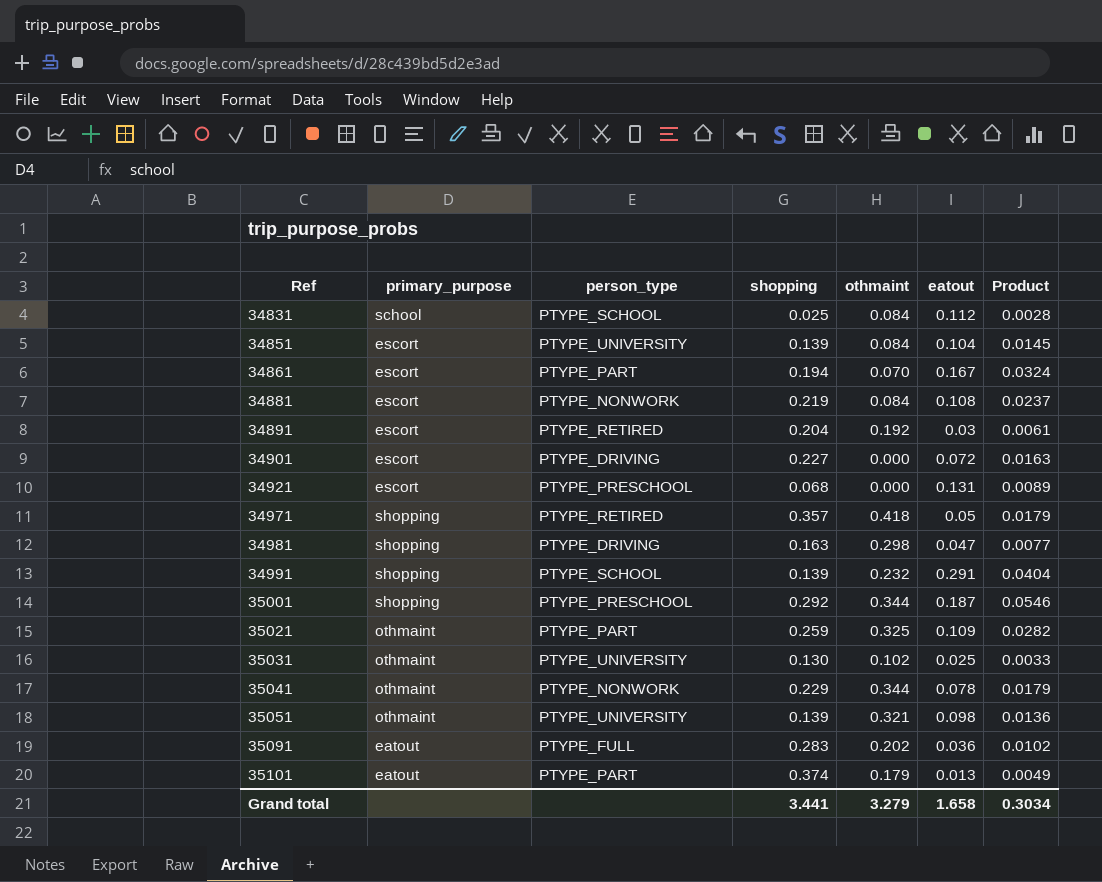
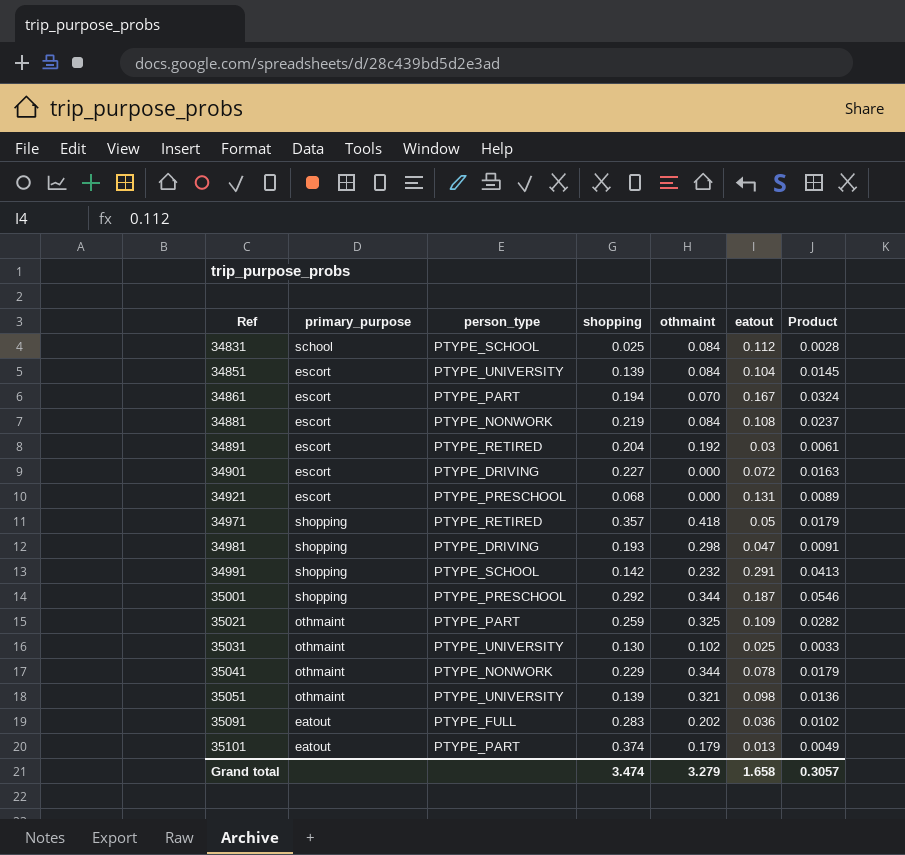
34981 | shopping: 0.163 -> 0.193
34981 | Product: 0.0077 -> 0.0091
34991 | shopping: 0.139 -> 0.142
34991 | Product: 0.0404 -> 0.0413
Grand total | shopping: 3.441 -> 3.474
Grand total | Product: 0.3034 -> 0.3057

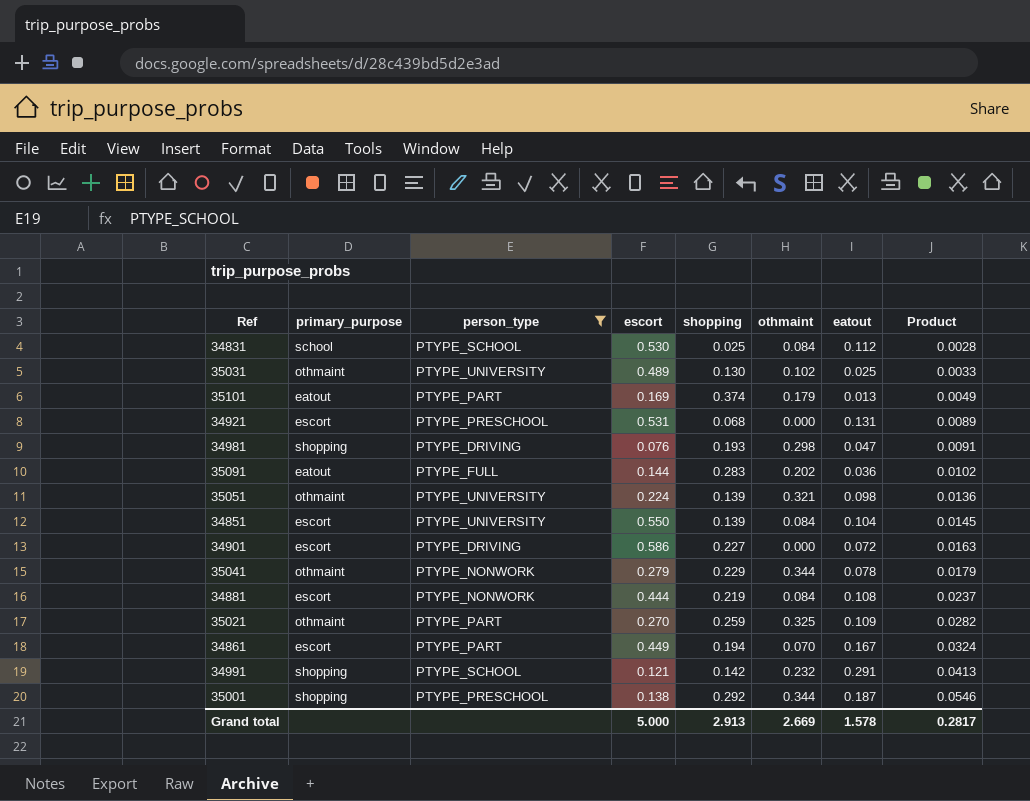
filter: none -> person_type != PTYPE_RETIRED
row order: Ref ascending -> Product ascending
column escort | position: none -> 4
Grand total | shopping: 3.474 -> 2.913
Grand total | othmaint: 3.279 -> 2.669
Grand total | eatout: 1.658 -> 1.578
Grand total | Product: 0.3057 -> 0.2817

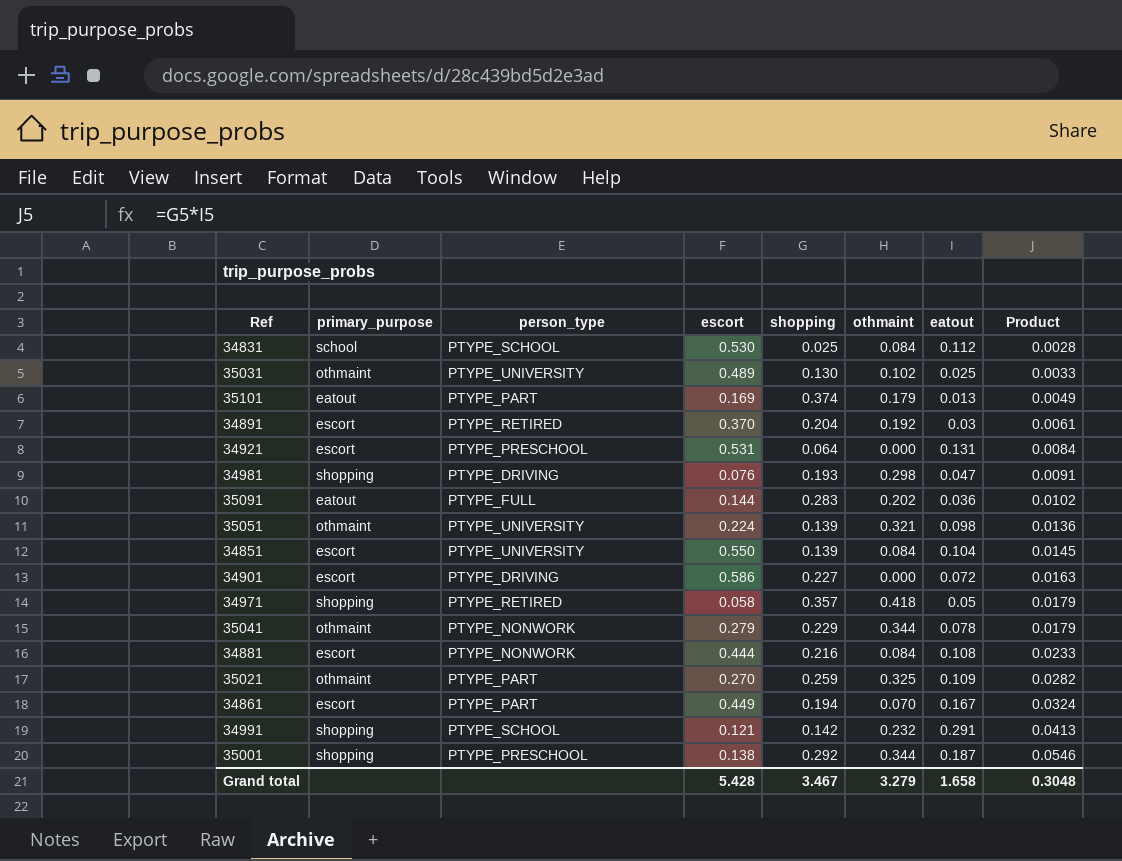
filter: person_type != PTYPE_RETIRED -> none
34921 | shopping: 0.068 -> 0.064
34921 | Product: 0.0089 -> 0.0084
34881 | shopping: 0.219 -> 0.216
34881 | Product: 0.0237 -> 0.0233
Grand total | escort: 5.000 -> 5.428
Grand total | shopping: 2.913 -> 3.467
Grand total | othmaint: 2.669 -> 3.279
Grand total | eatout: 1.578 -> 1.658
Grand total | Product: 0.2817 -> 0.3048

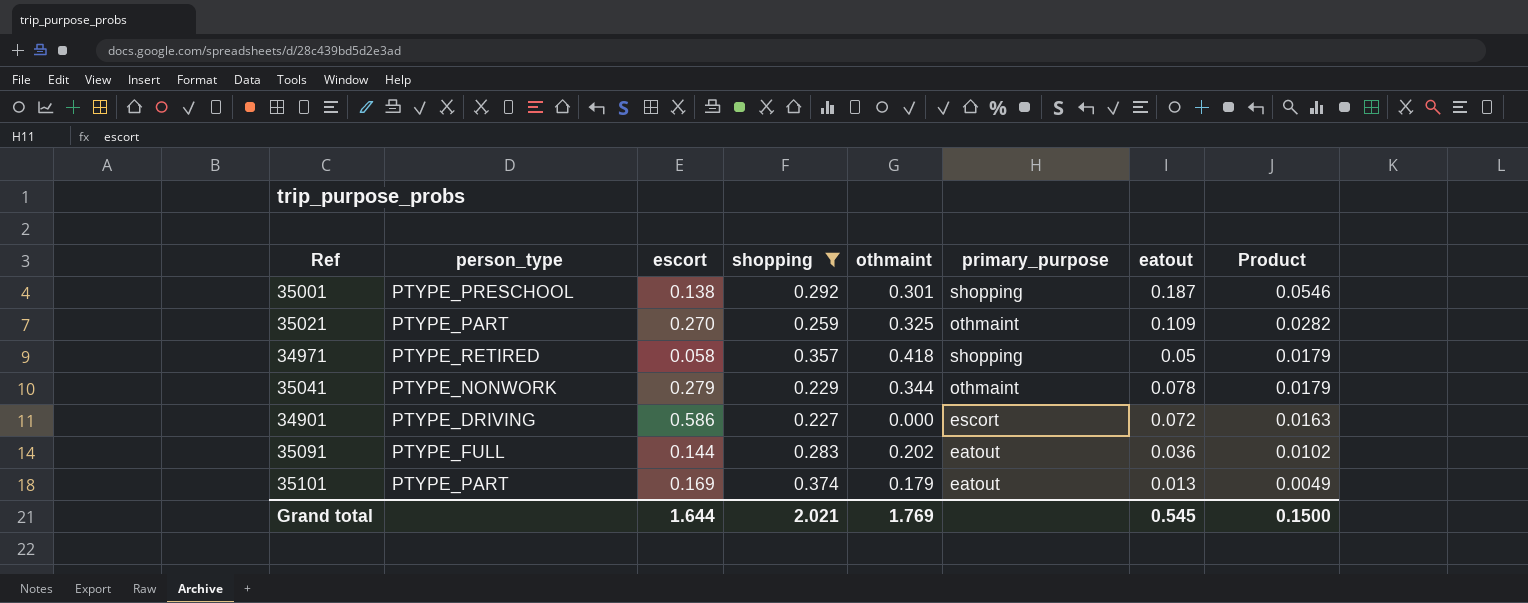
filter: none -> shopping >= 0.227
row order: Product ascending -> Product descending
column primary_purpose | position: 2 -> 6
35001 | othmaint: 0.344 -> 0.301
Grand total | escort: 5.428 -> 1.644
Grand total | shopping: 3.467 -> 2.021
Grand total | othmaint: 3.279 -> 1.769
Grand total | eatout: 1.658 -> 0.545
Grand total | Product: 0.3048 -> 0.1500

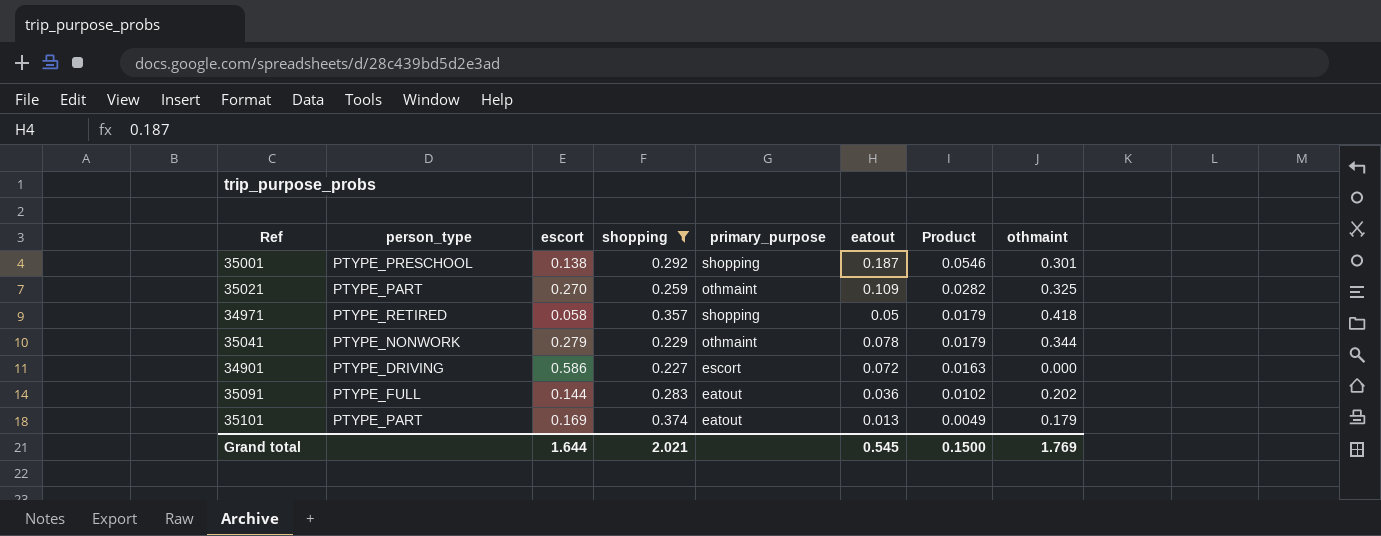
column othmaint | position: 5 -> 8

